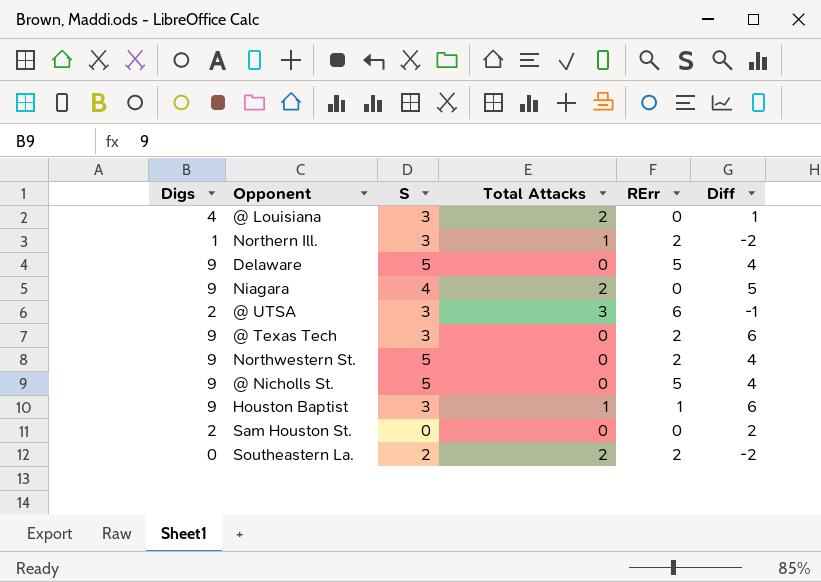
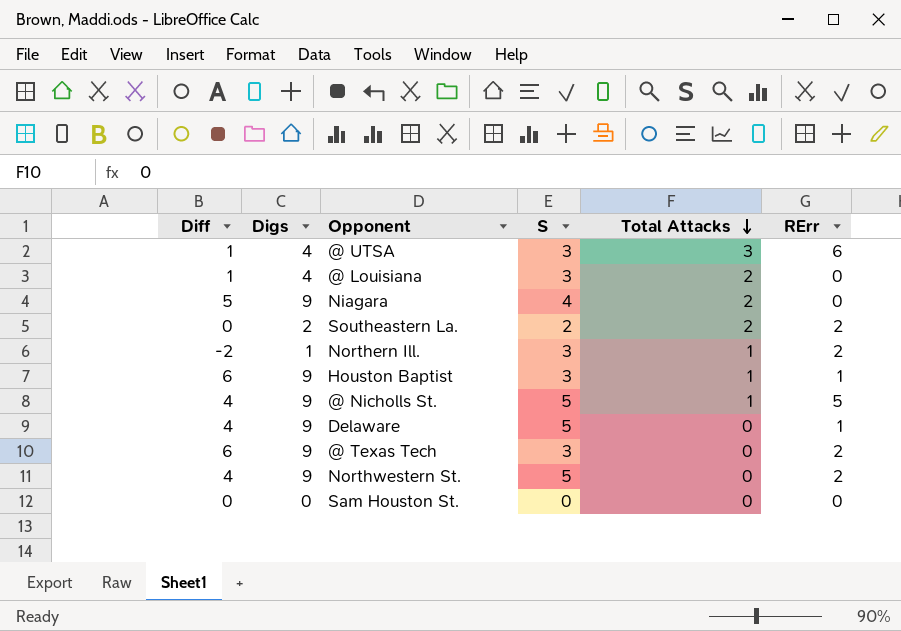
row order: none -> Total Attacks descending
column Diff | position: 6 -> 1
@ UTSA | Diff: -1 -> 1
@ UTSA | Digs: 2 -> 4
Southeastern La. | Diff: -2 -> 0
Southeastern La. | Digs: 0 -> 2
@ Nicholls St. | Total Attacks: 0 -> 1
Delaware | RErr: 5 -> 1
Sam Houston St. | Diff: 2 -> 0
Sam Houston St. | Digs: 2 -> 0

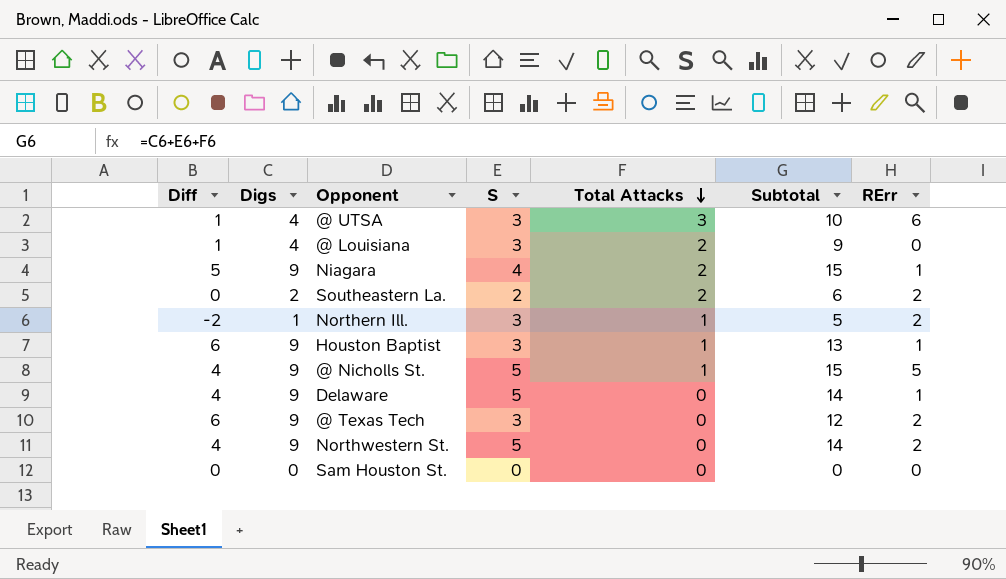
column Subtotal | formula: none -> [Digs] + [S] + [Total Attacks]
Niagara | RErr: 0 -> 1

